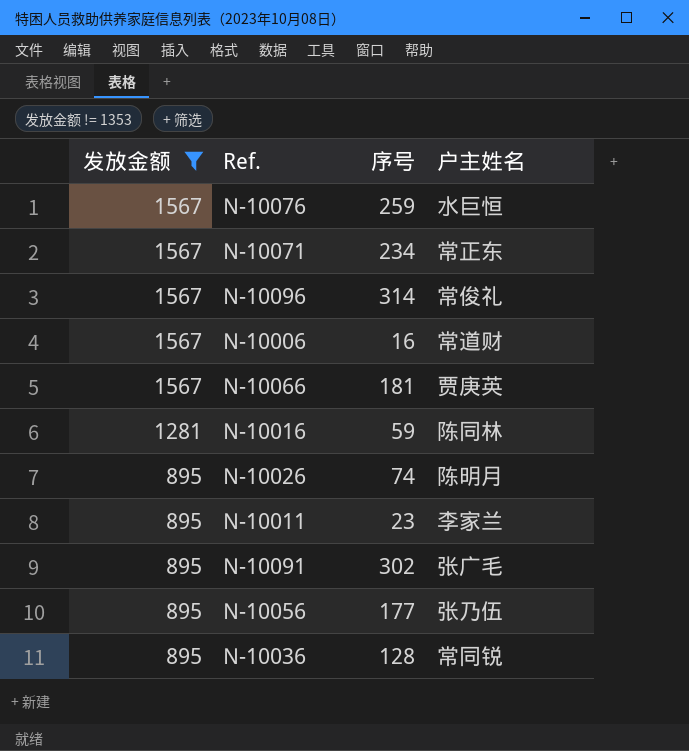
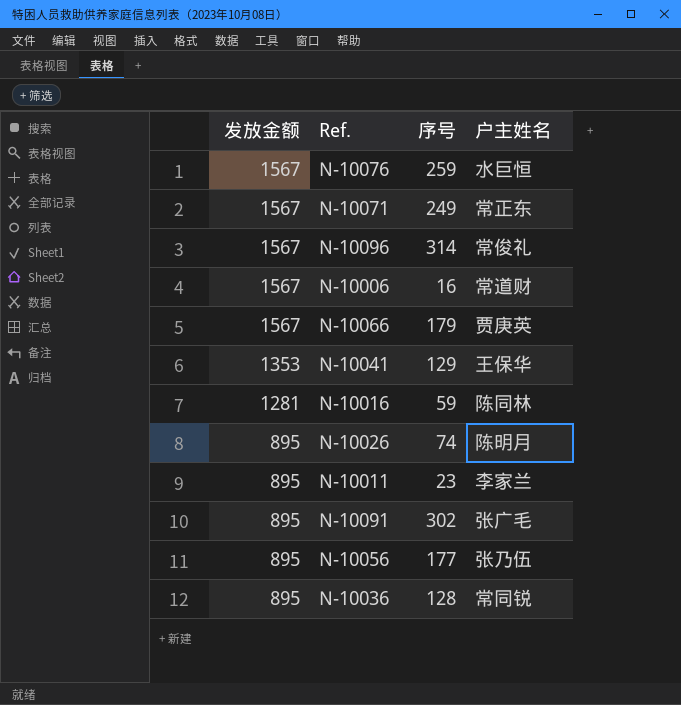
filter: 发放金额 != 1353 -> none
N-10071 | 序号: 234 -> 249
N-10066 | 序号: 181 -> 179

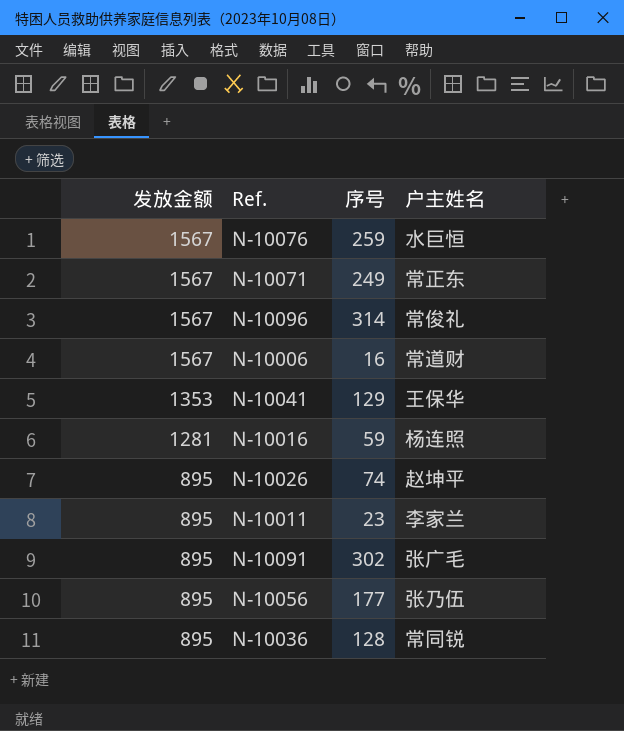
row N-10066: 1567 | 179 | 贾庚英 -> none
N-10016 | 户主姓名: 陈同林 -> 杨连照
N-10026 | 户主姓名: 陈明月 -> 赵坤平

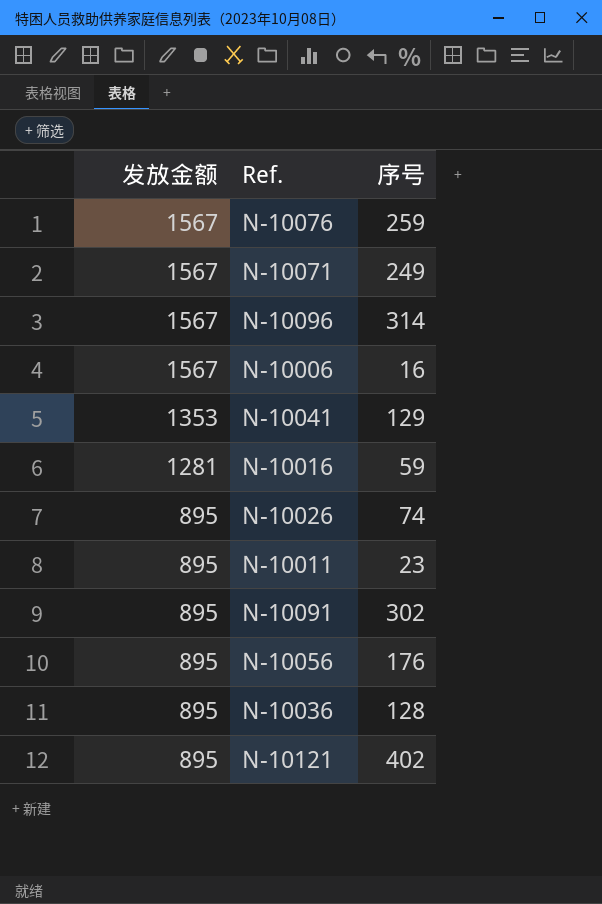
column 户主姓名 | position: 4 -> none
N-10056 | 序号: 177 -> 176
row N-10121: none -> 895 | 402

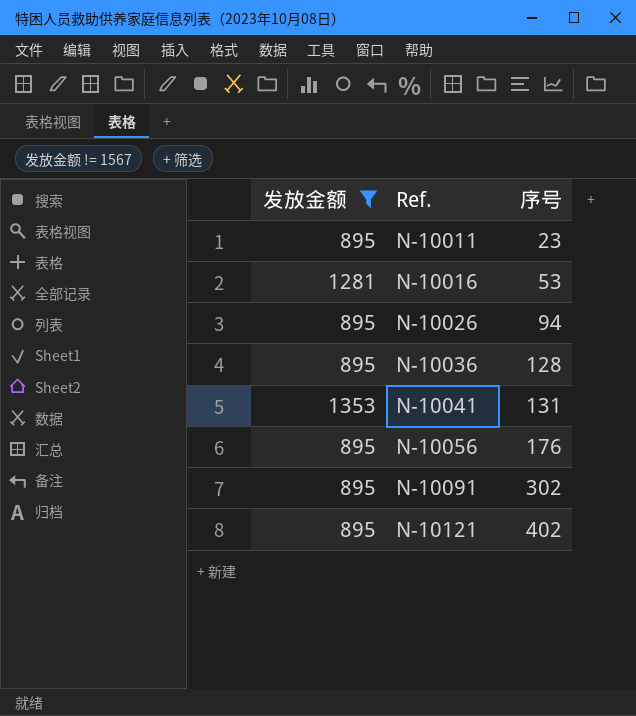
filter: none -> 发放金额 != 1567
row order: 发放金额 descending -> Ref. ascending
N-10016 | 序号: 59 -> 53
N-10026 | 序号: 74 -> 94
N-10041 | 序号: 129 -> 131

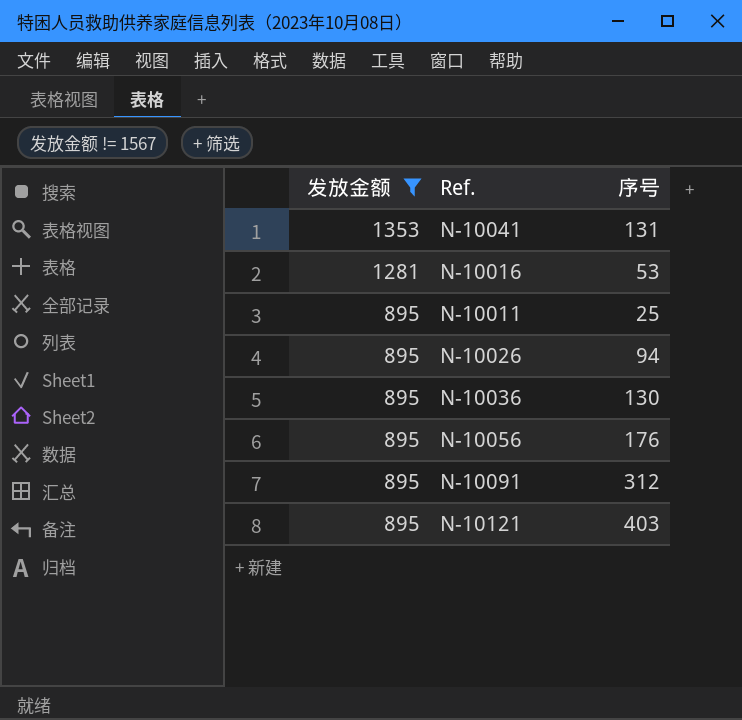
row order: Ref. ascending -> 发放金额 descending
N-10011 | 序号: 23 -> 25
N-10036 | 序号: 128 -> 130
N-10091 | 序号: 302 -> 312
N-10121 | 序号: 402 -> 403

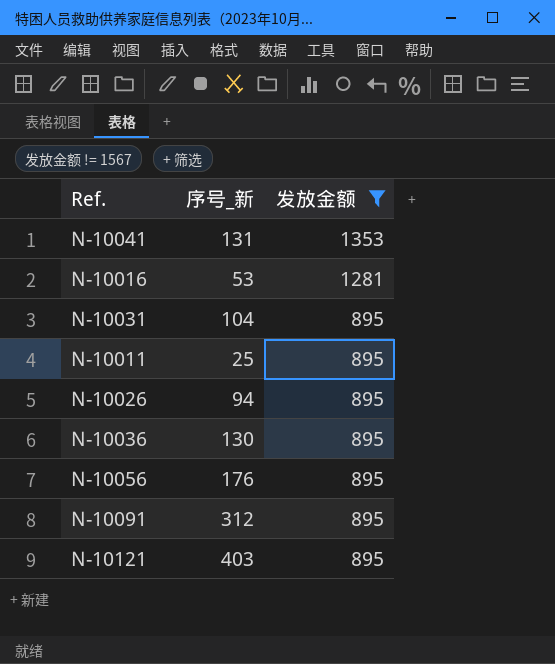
column name: 序号 -> 序号_新
column 发放金额 | position: 1 -> 3
row N-10031: none -> 104 | 895

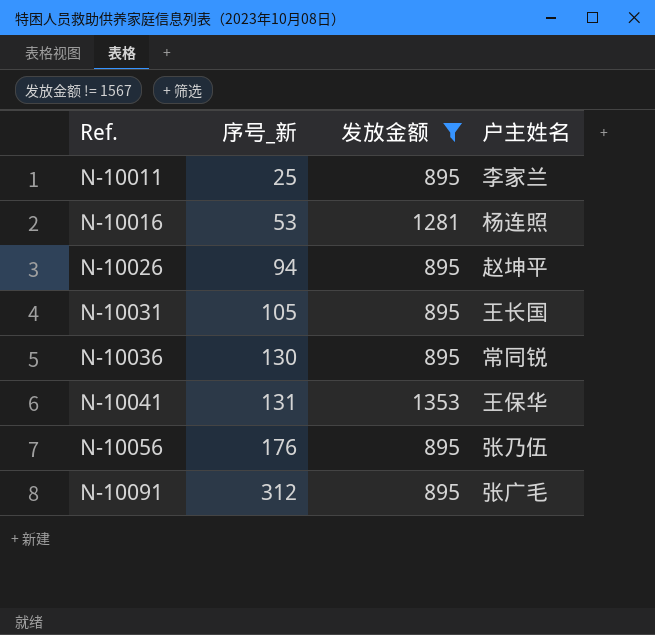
row order: 发放金额 descending -> Ref. ascending
column 户主姓名 | position: none -> 4
row N-10121: 403 | 895 -> none
N-10031 | 序号_新: 104 -> 105

